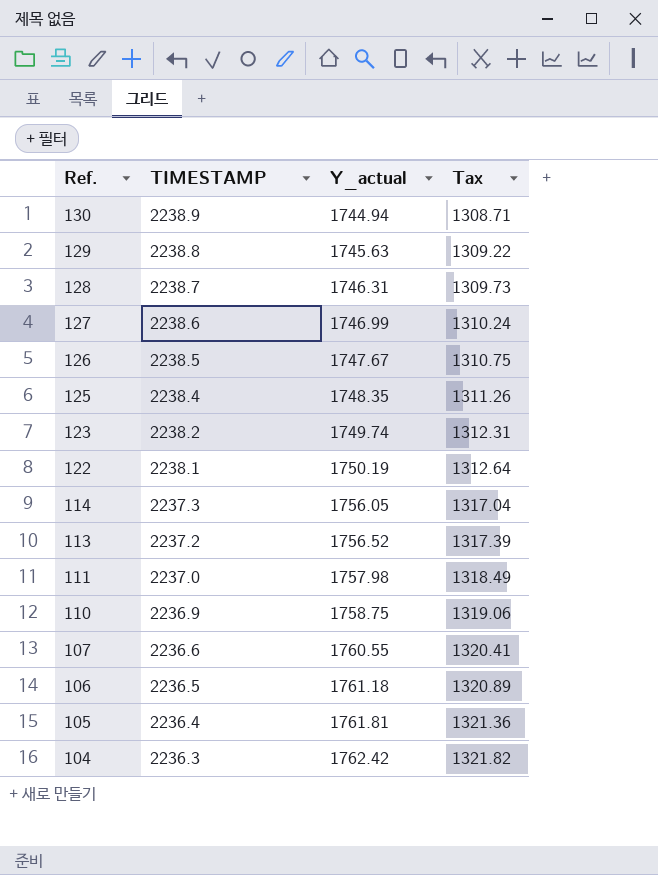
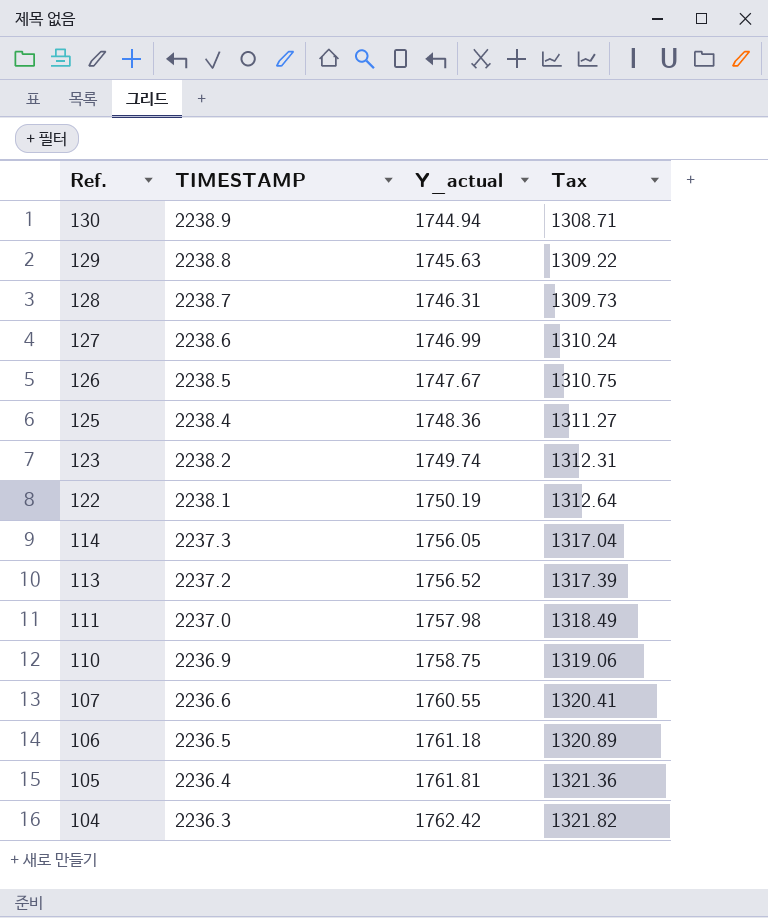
125 | Y_actual: 1748.35 -> 1748.36
125 | Tax: 1311.26 -> 1311.27

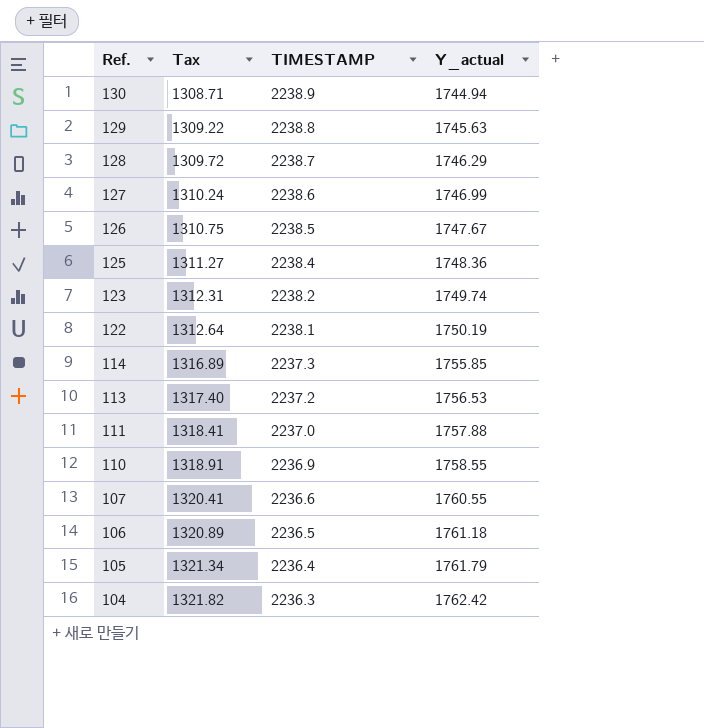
column Tax | position: 4 -> 2
128 | Tax: 1309.73 -> 1309.72
128 | Y_actual: 1746.31 -> 1746.29
114 | Tax: 1317.04 -> 1316.89
114 | Y_actual: 1756.05 -> 1755.85
113 | Tax: 1317.39 -> 1317.40
113 | Y_actual: 1756.52 -> 1756.53
111 | Tax: 1318.49 -> 1318.41
111 | Y_actual: 1757.98 -> 1757.88
110 | Tax: 1319.06 -> 1318.91
110 | Y_actual: 1758.75 -> 1758.55
105 | Tax: 1321.36 -> 1321.34
105 | Y_actual: 1761.81 -> 1761.79

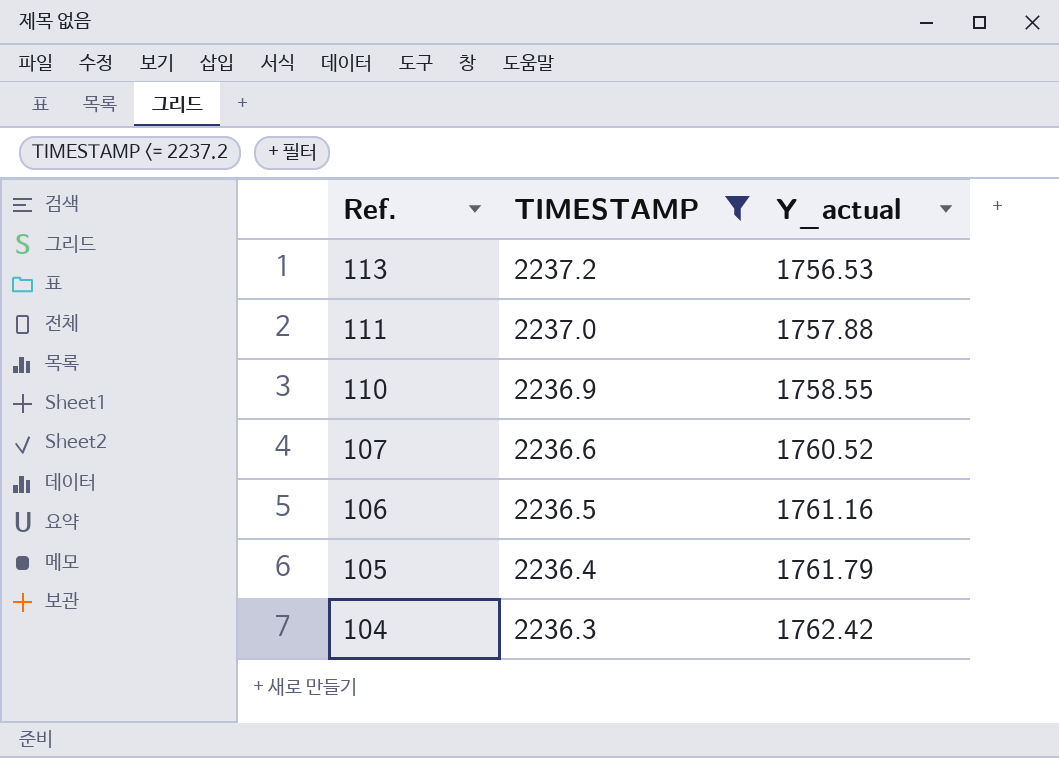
filter: none -> TIMESTAMP <= 2237.2
column Tax | formula: [Y_actual] * 0.75 -> none
107 | Y_actual: 1760.55 -> 1760.52
106 | Y_actual: 1761.18 -> 1761.16

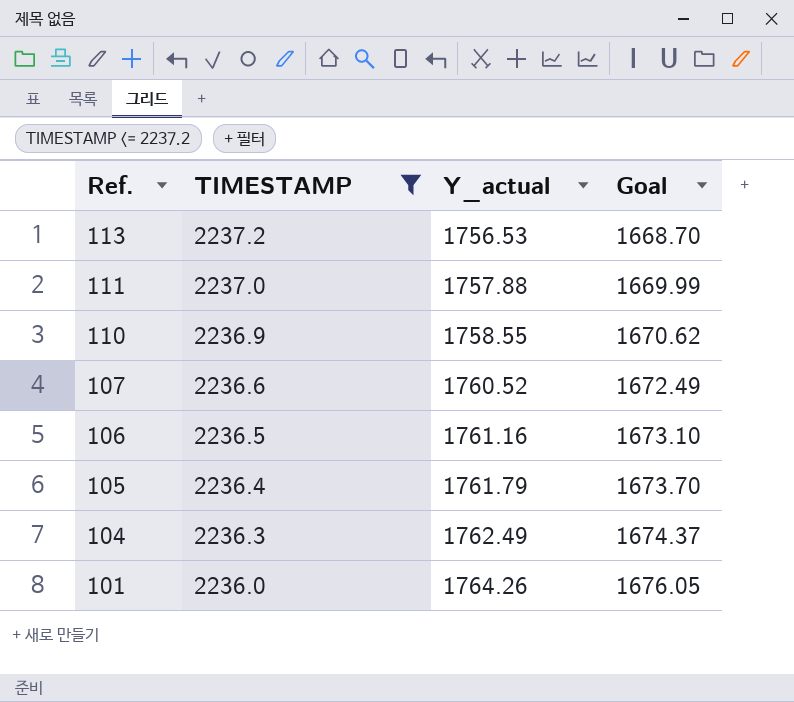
column Goal | formula: none -> [Y_actual] * 0.95
104 | Y_actual: 1762.42 -> 1762.49
row 101: none -> 2236.0 | 1764.26 | 1676.05

